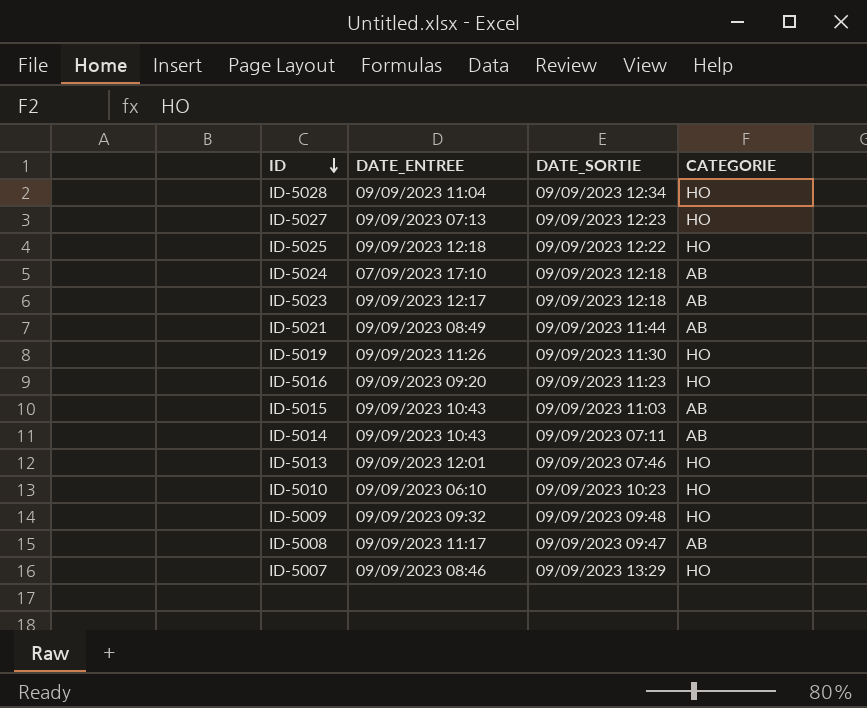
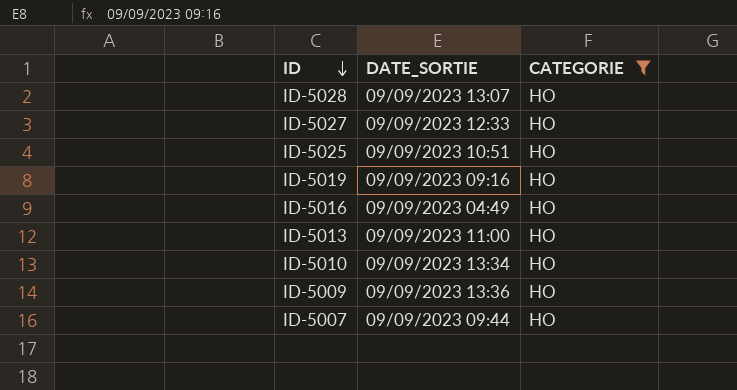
filter: none -> CATEGORIE = HO
column DATE_ENTREE | position: 2 -> none
ID-5028 | DATE_SORTIE: 09/09/2023 12:34 -> 09/09/2023 13:07
ID-5027 | DATE_SORTIE: 09/09/2023 12:23 -> 09/09/2023 12:33
ID-5025 | DATE_SORTIE: 09/09/2023 12:22 -> 09/09/2023 10:51
ID-5019 | DATE_SORTIE: 09/09/2023 11:30 -> 09/09/2023 09:16
ID-5016 | DATE_SORTIE: 09/09/2023 11:23 -> 09/09/2023 04:49
ID-5013 | DATE_SORTIE: 09/09/2023 07:46 -> 09/09/2023 11:00
ID-5010 | DATE_SORTIE: 09/09/2023 10:23 -> 09/09/2023 13:34
ID-5009 | DATE_SORTIE: 09/09/2023 09:48 -> 09/09/2023 13:36
ID-5007 | DATE_SORTIE: 09/09/2023 13:29 -> 09/09/2023 09:44

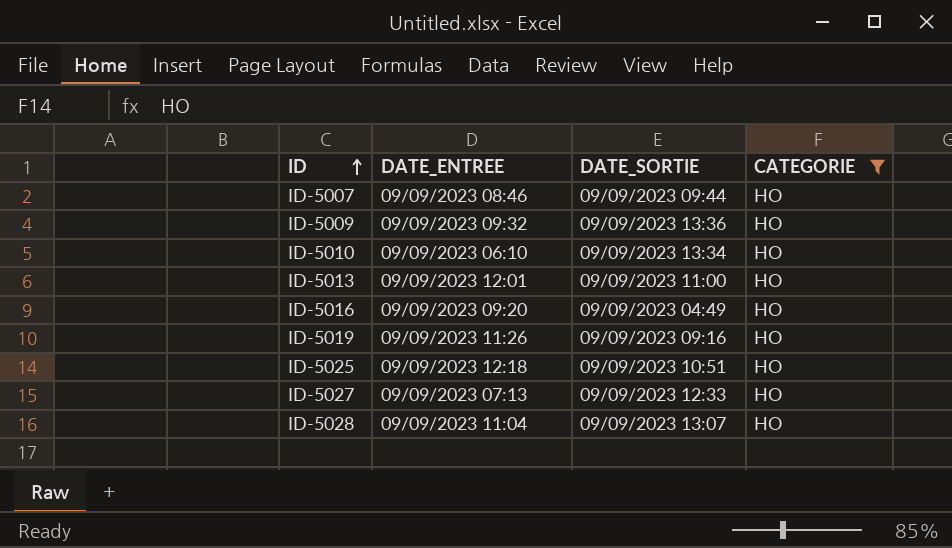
row order: ID descending -> ID ascending
column DATE_ENTREE | position: none -> 2

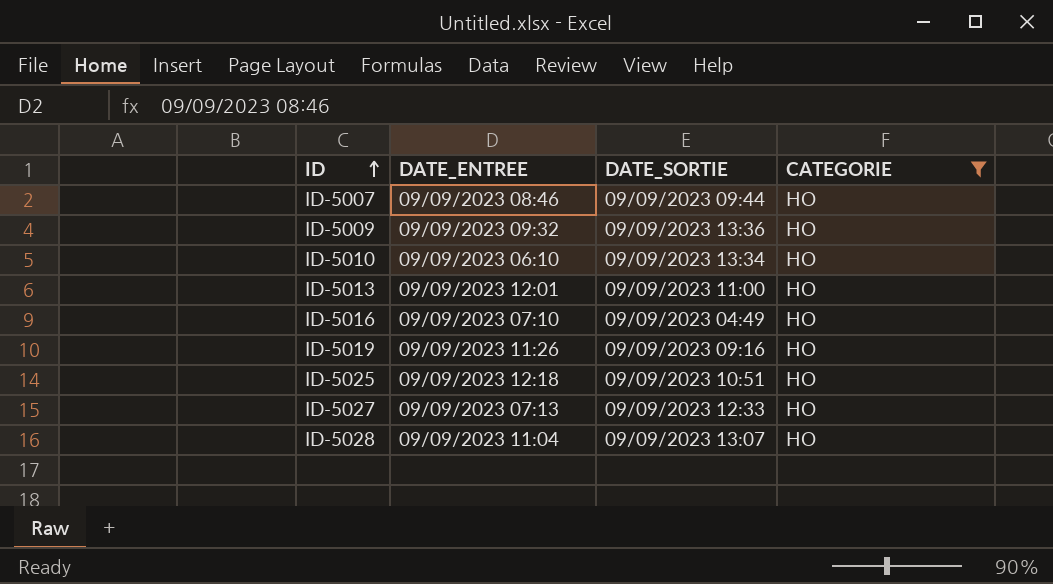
ID-5016 | DATE_ENTREE: 09/09/2023 09:20 -> 09/09/2023 07:10

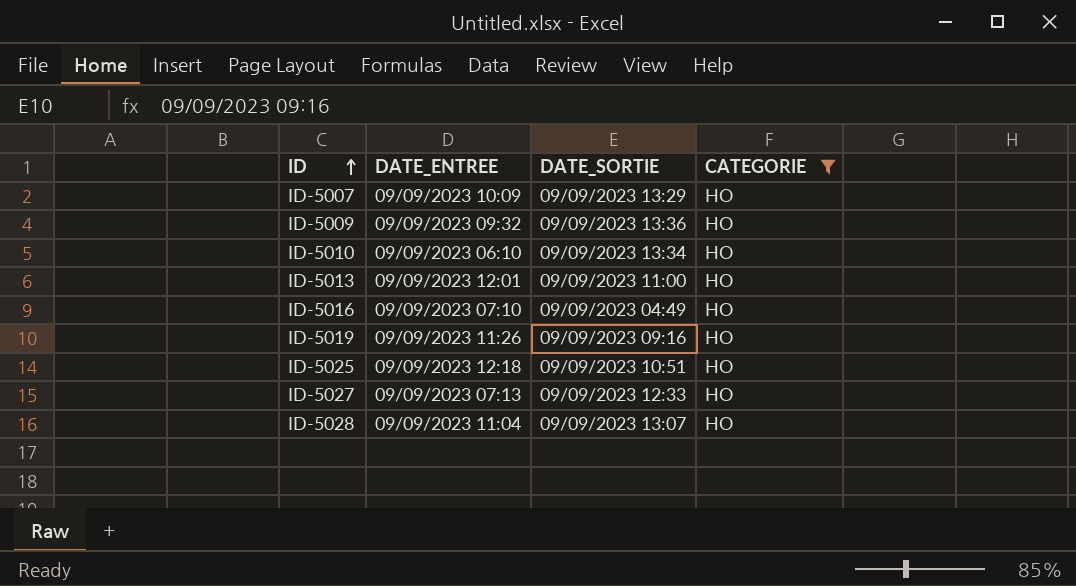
ID-5007 | DATE_ENTREE: 09/09/2023 08:46 -> 09/09/2023 10:09
ID-5007 | DATE_SORTIE: 09/09/2023 09:44 -> 09/09/2023 13:29

